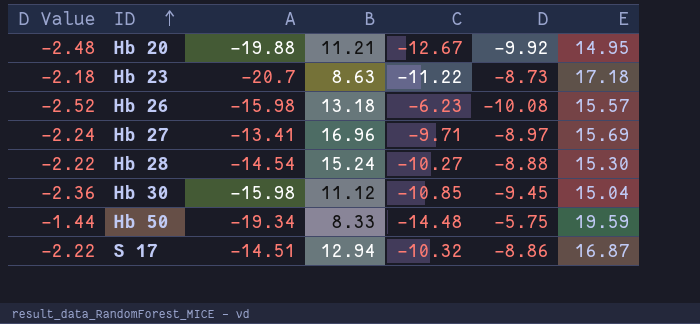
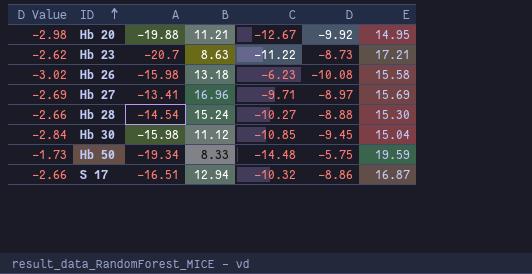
column D Value | formula: [D] * 0.25 -> [D] * 0.3
Hb 23 | E: 17.18 -> 17.21
Hb 26 | E: 15.57 -> 15.58
S 17 | A: -14.51 -> -16.51

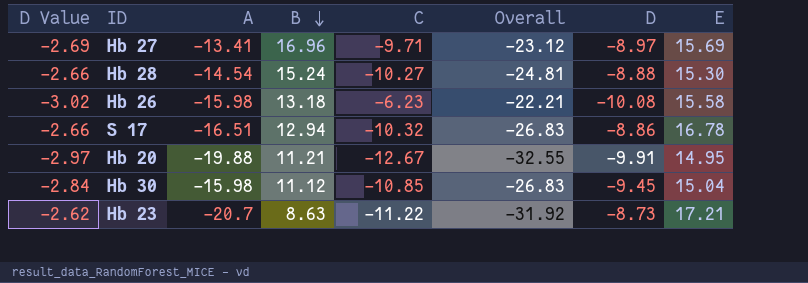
row order: ID ascending -> B descending
column Overall | formula: none -> [A] + [C]
row Hb 50: -1.73 | -19.34 | 8.33 | -14.48 | -5.75 | 19.59 -> none
S 17 | E: 16.87 -> 16.78
Hb 20 | D Value: -2.98 -> -2.97
Hb 20 | D: -9.92 -> -9.91

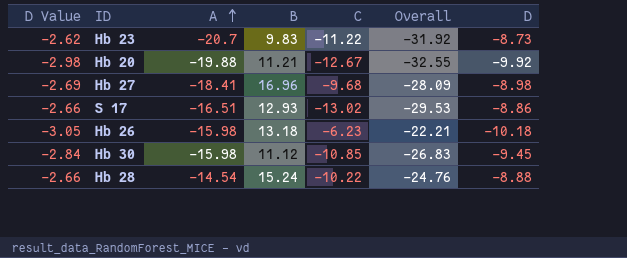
row order: B descending -> A ascending
column E | position: 8 -> none
Hb 23 | B: 8.63 -> 9.83
Hb 20 | D Value: -2.97 -> -2.98
Hb 20 | D: -9.91 -> -9.92
Hb 27 | A: -13.41 -> -18.41
Hb 27 | C: -9.71 -> -9.68
Hb 27 | Overall: -23.12 -> -28.09
Hb 27 | D: -8.97 -> -8.98
S 17 | B: 12.94 -> 12.93
S 17 | C: -10.32 -> -13.02
S 17 | Overall: -26.83 -> -29.53
Hb 26 | D Value: -3.02 -> -3.05
Hb 26 | D: -10.08 -> -10.18
Hb 28 | C: -10.27 -> -10.22
Hb 28 | Overall: -24.81 -> -24.76

